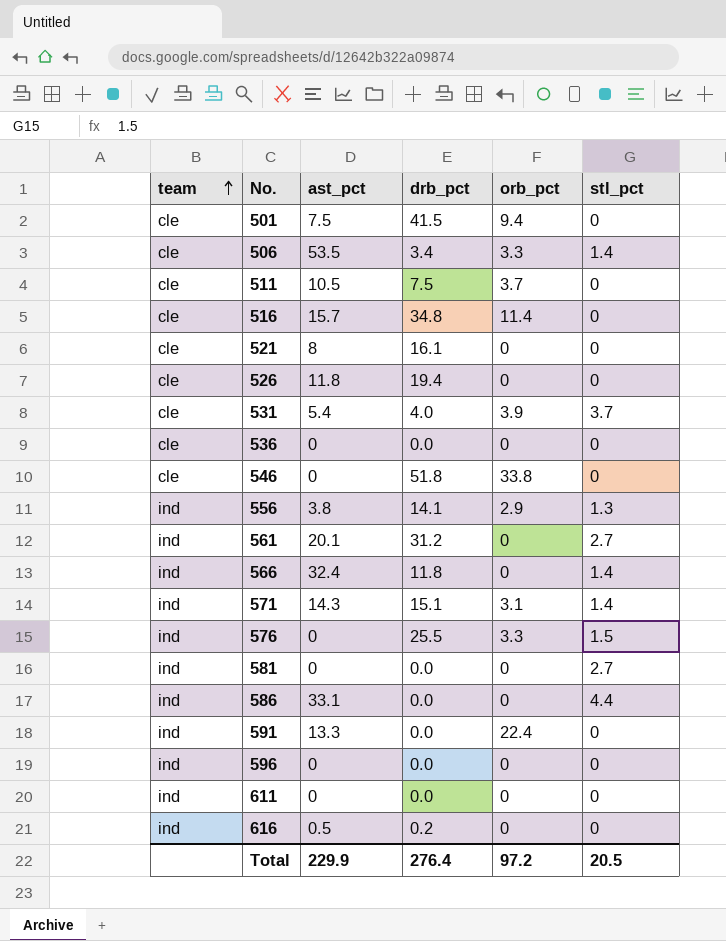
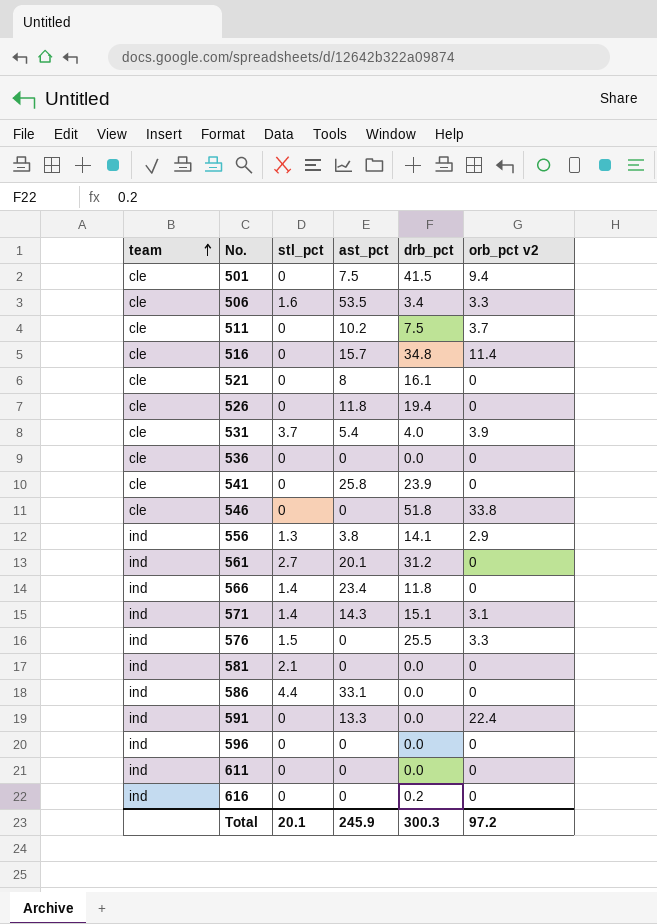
column stl_pct | position: 6 -> 3
column name: orb_pct -> orb_pct v2
506 | stl_pct: 1.4 -> 1.6
511 | ast_pct: 10.5 -> 10.2
row 541: none -> cle | 0 | 25.8 | 23.9 | 0
566 | ast_pct: 32.4 -> 23.4
581 | stl_pct: 2.7 -> 2.1
616 | ast_pct: 0.5 -> 0
Total | stl_pct: 20.5 -> 20.1
Total | ast_pct: 229.9 -> 245.9
Total | drb_pct: 276.4 -> 300.3

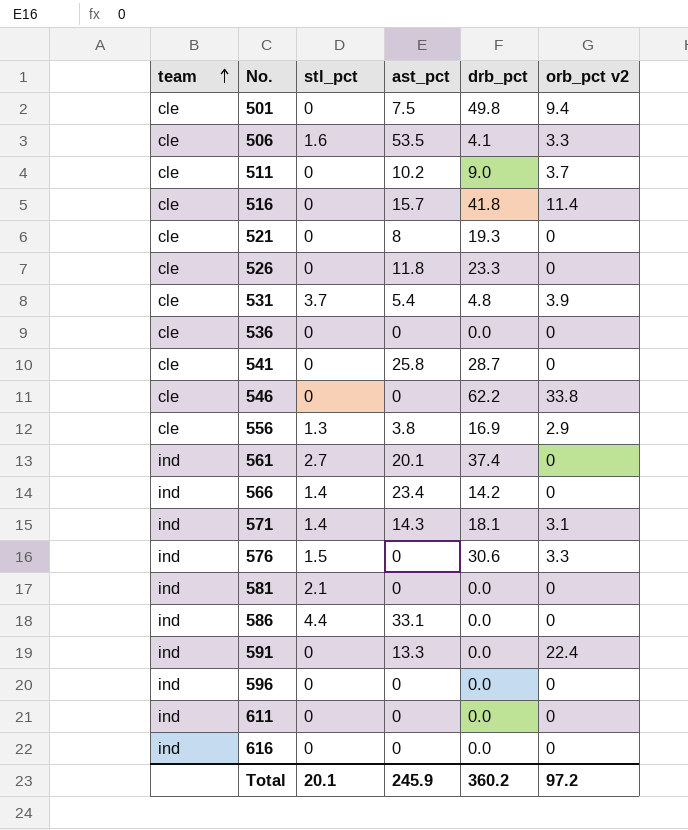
501 | drb_pct: 41.5 -> 49.8
506 | drb_pct: 3.4 -> 4.1
511 | drb_pct: 7.5 -> 9.0
516 | drb_pct: 34.8 -> 41.8
521 | drb_pct: 16.1 -> 19.3
526 | drb_pct: 19.4 -> 23.3
531 | drb_pct: 4.0 -> 4.8
541 | drb_pct: 23.9 -> 28.7
546 | drb_pct: 51.8 -> 62.2
556 | team: ind -> cle
556 | drb_pct: 14.1 -> 16.9
561 | drb_pct: 31.2 -> 37.4
566 | drb_pct: 11.8 -> 14.2
571 | drb_pct: 15.1 -> 18.1
576 | drb_pct: 25.5 -> 30.6
616 | drb_pct: 0.2 -> 0.0
Total | drb_pct: 300.3 -> 360.2

